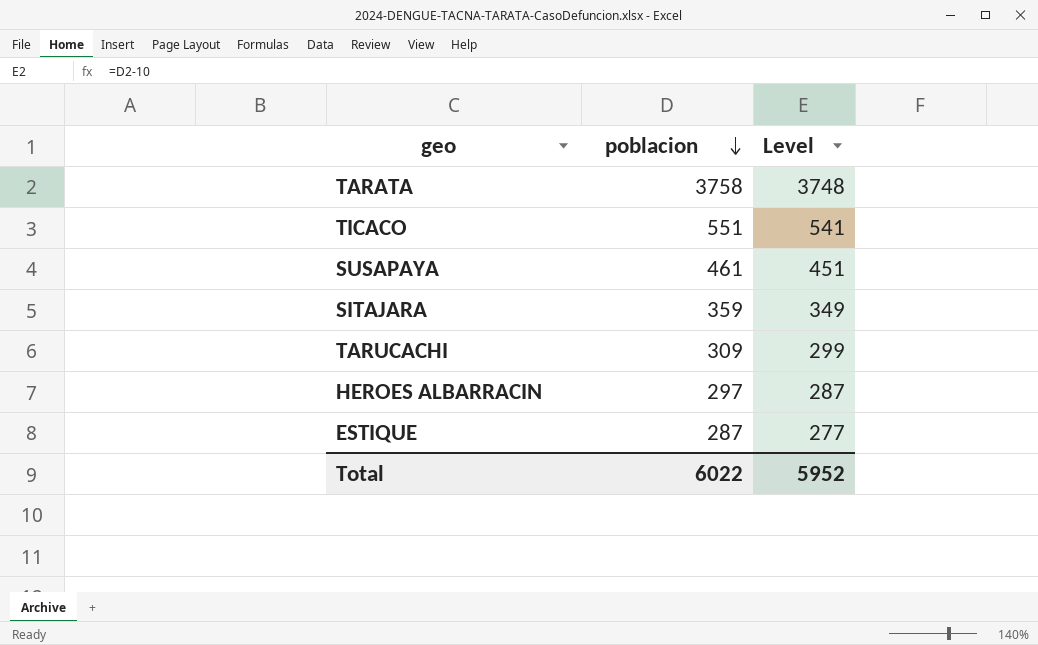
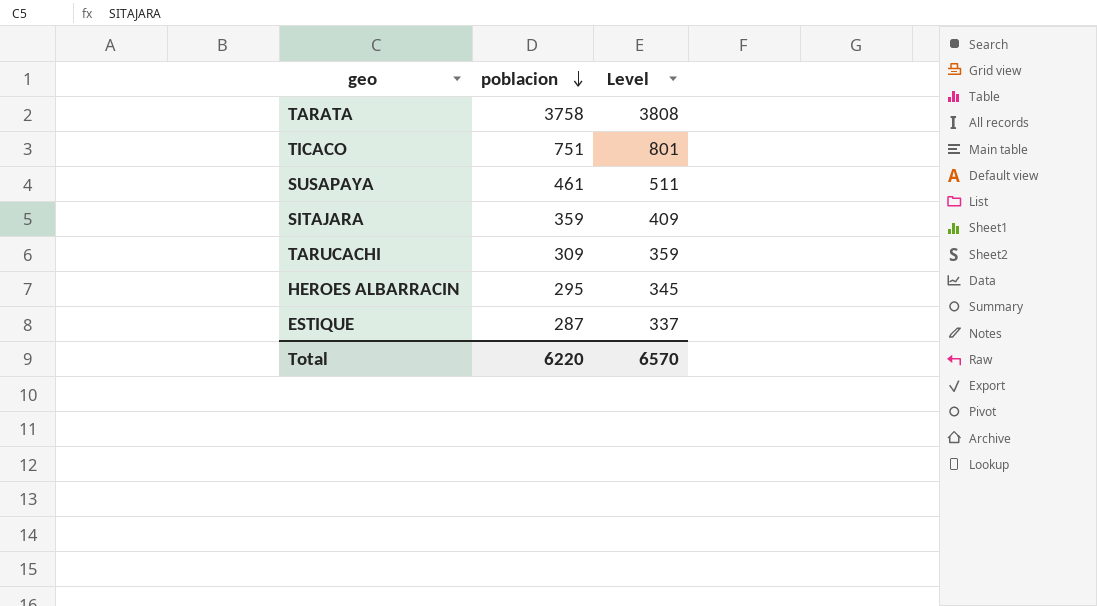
column Level | formula: [poblacion] - 10 -> [poblacion] + 50
TICACO | poblacion: 551 -> 751
HEROES ALBARRACIN | poblacion: 297 -> 295
Total | poblacion: 6022 -> 6220
Total | Level: 5952 -> 6570

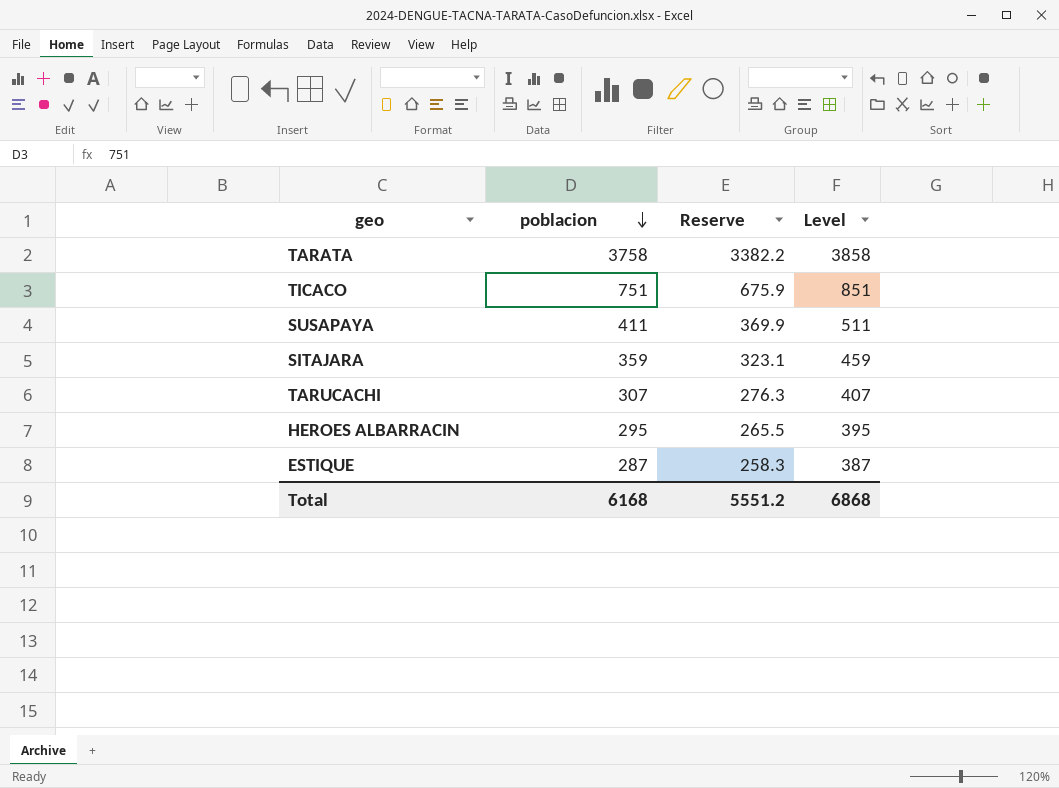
column Reserve | formula: none -> [poblacion] * 0.9
column Level | formula: [poblacion] + 50 -> [poblacion] + 100
SUSAPAYA | poblacion: 461 -> 411
TARUCACHI | poblacion: 309 -> 307
Total | poblacion: 6220 -> 6168
Total | Level: 6570 -> 6868

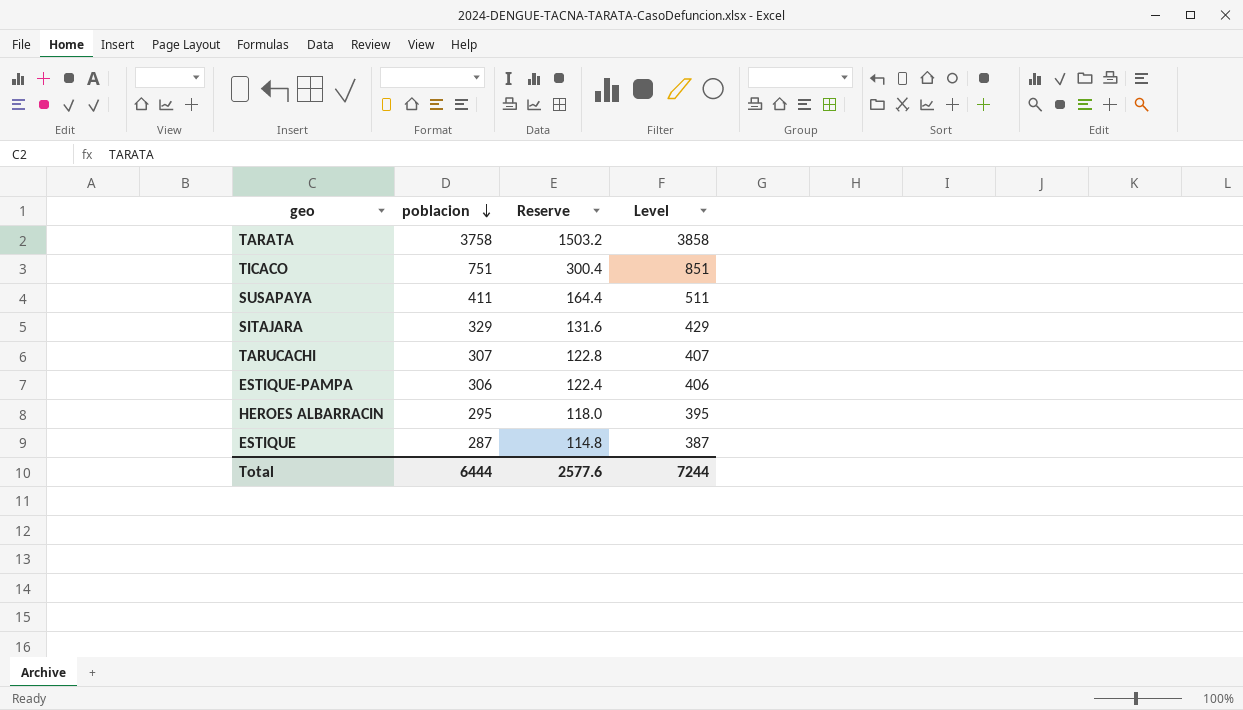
column Reserve | formula: [poblacion] * 0.9 -> [poblacion] * 0.4
SITAJARA | poblacion: 359 -> 329
SITAJARA | Level: 459 -> 429
row ESTIQUE-PAMPA: none -> 306 | 122.4 | 406
Total | poblacion: 6168 -> 6444
Total | Reserve: 5551.2 -> 2577.6
Total | Level: 6868 -> 7244

